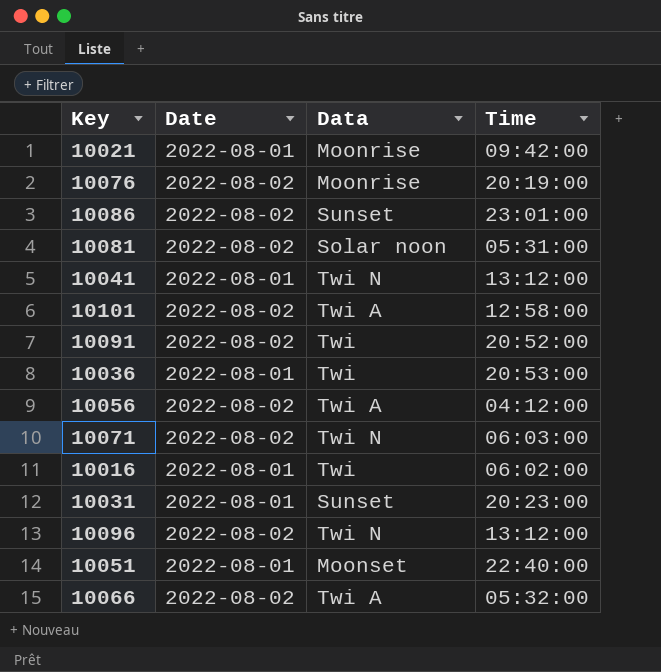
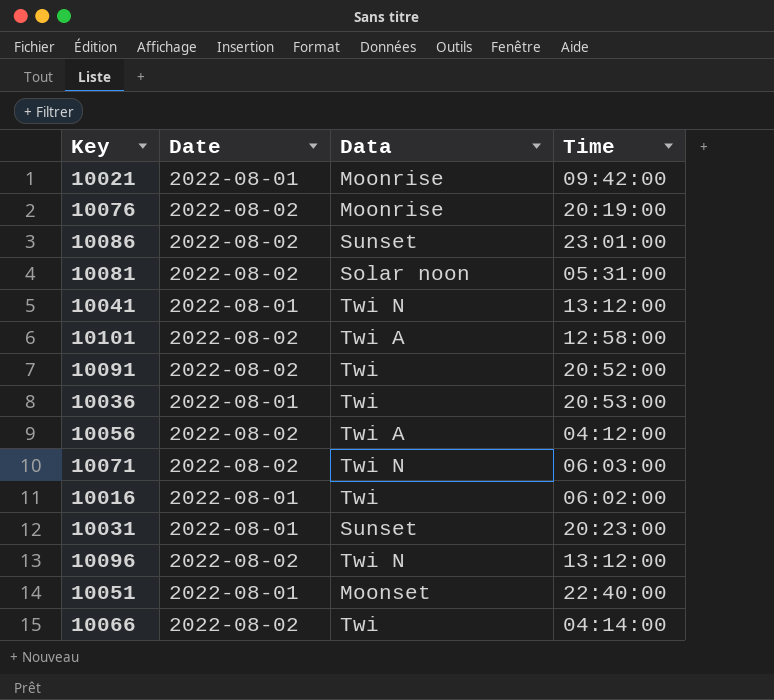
10066 | Data: Twi A -> Twi
10066 | Time: 05:32:00 -> 04:14:00

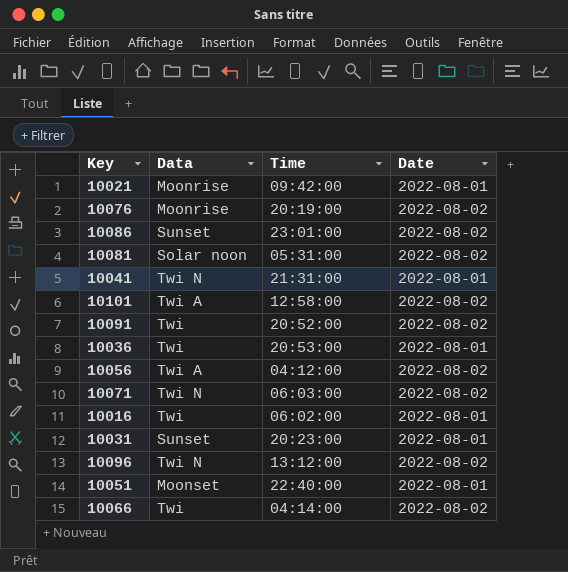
column Date | position: 2 -> 4
10041 | Time: 13:12:00 -> 21:31:00

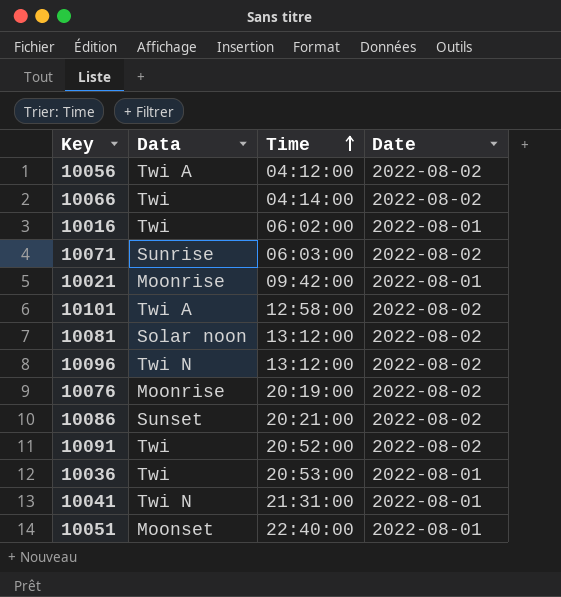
row order: none -> Time ascending
row 10031: Sunset | 20:23:00 | 2022-08-01 -> none
10071 | Data: Twi N -> Sunrise
10081 | Time: 05:31:00 -> 13:12:00
10086 | Time: 23:01:00 -> 20:21:00

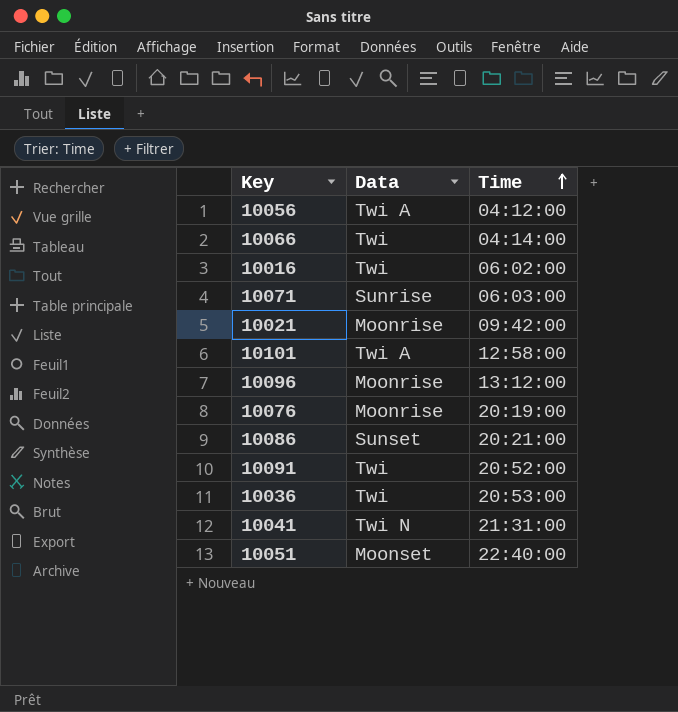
column Date | position: 4 -> none
row 10081: Solar noon | 13:12:00 | 2022-08-02 -> none
10096 | Data: Twi N -> Moonrise

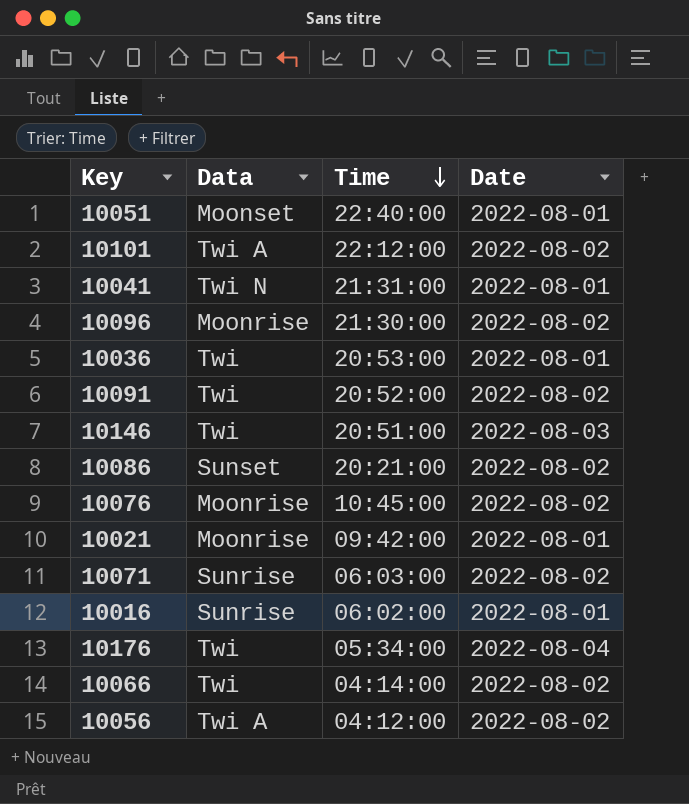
row order: Time ascending -> Time descending
column Date | position: none -> 4
10101 | Time: 12:58:00 -> 22:12:00
10096 | Time: 13:12:00 -> 21:30:00
row 10146: none -> Twi | 20:51:00 | 2022-08-03
10076 | Time: 20:19:00 -> 10:45:00
10016 | Data: Twi -> Sunrise
row 10176: none -> Twi | 05:34:00 | 2022-08-04

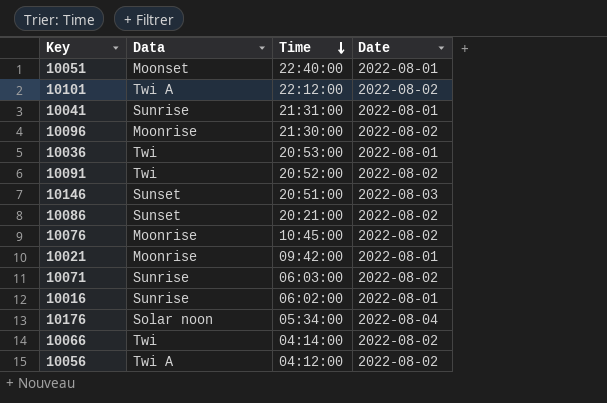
10041 | Data: Twi N -> Sunrise
10146 | Data: Twi -> Sunset
10176 | Data: Twi -> Solar noon

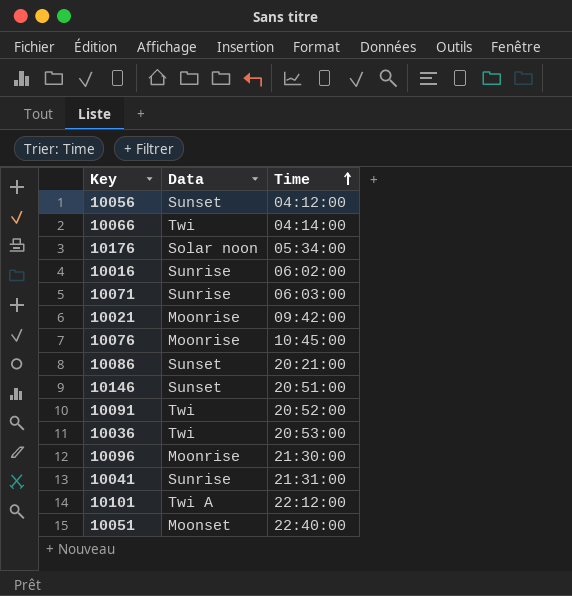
row order: Time descending -> Time ascending
column Date | position: 4 -> none
10056 | Data: Twi A -> Sunset

